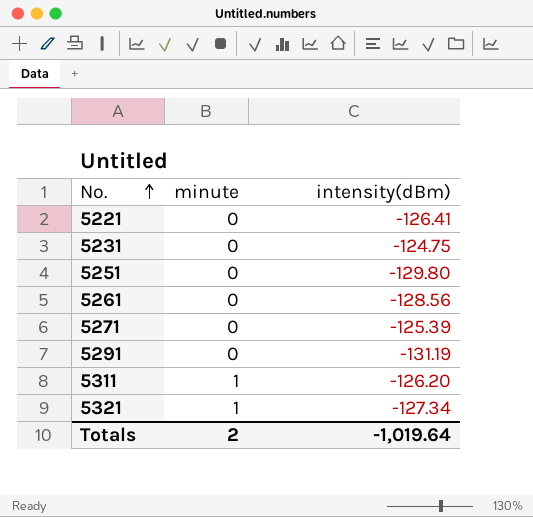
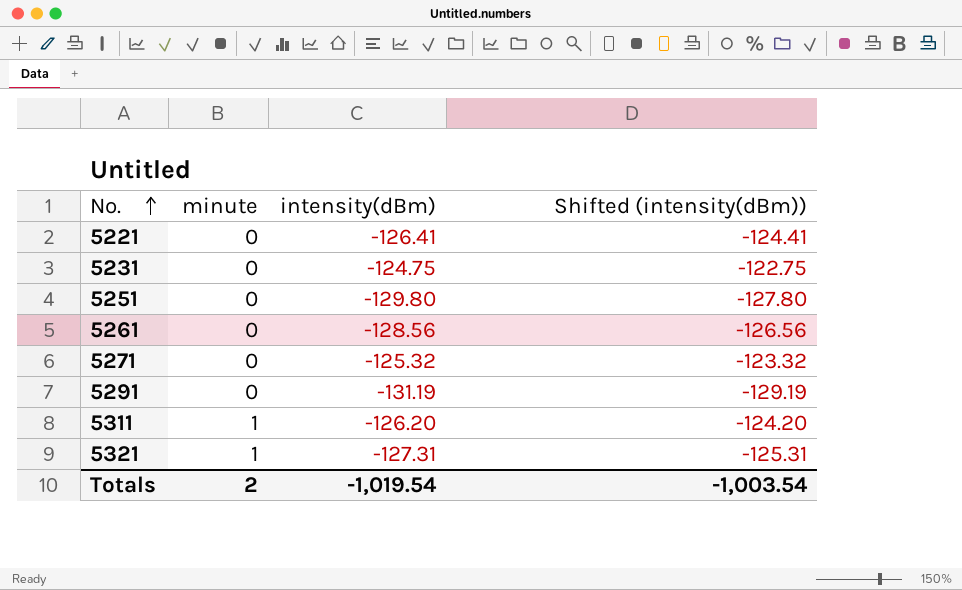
column Shifted (intensity(dBm)) | formula: none -> [intensity(dBm)] + 2
5271 | intensity(dBm): -125.39 -> -125.32
5321 | intensity(dBm): -127.34 -> -127.31
Totals | intensity(dBm): -1,019.64 -> -1,019.54

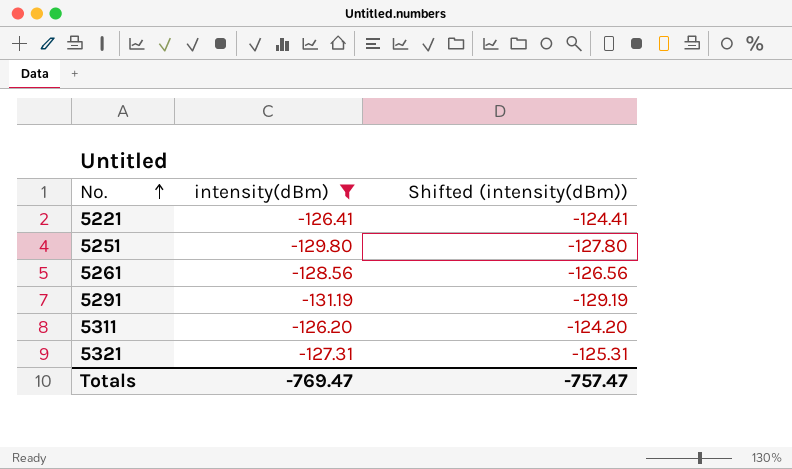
filter: none -> intensity(dBm) <= -126.20
column minute | position: 2 -> none
Totals | intensity(dBm): -1,019.54 -> -769.47
Totals | Shifted (intensity(dBm)): -1,003.54 -> -757.47

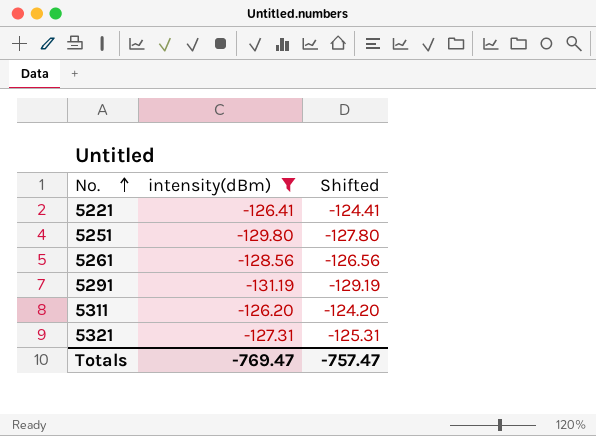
column name: Shifted (intensity(dBm)) -> Shifted

